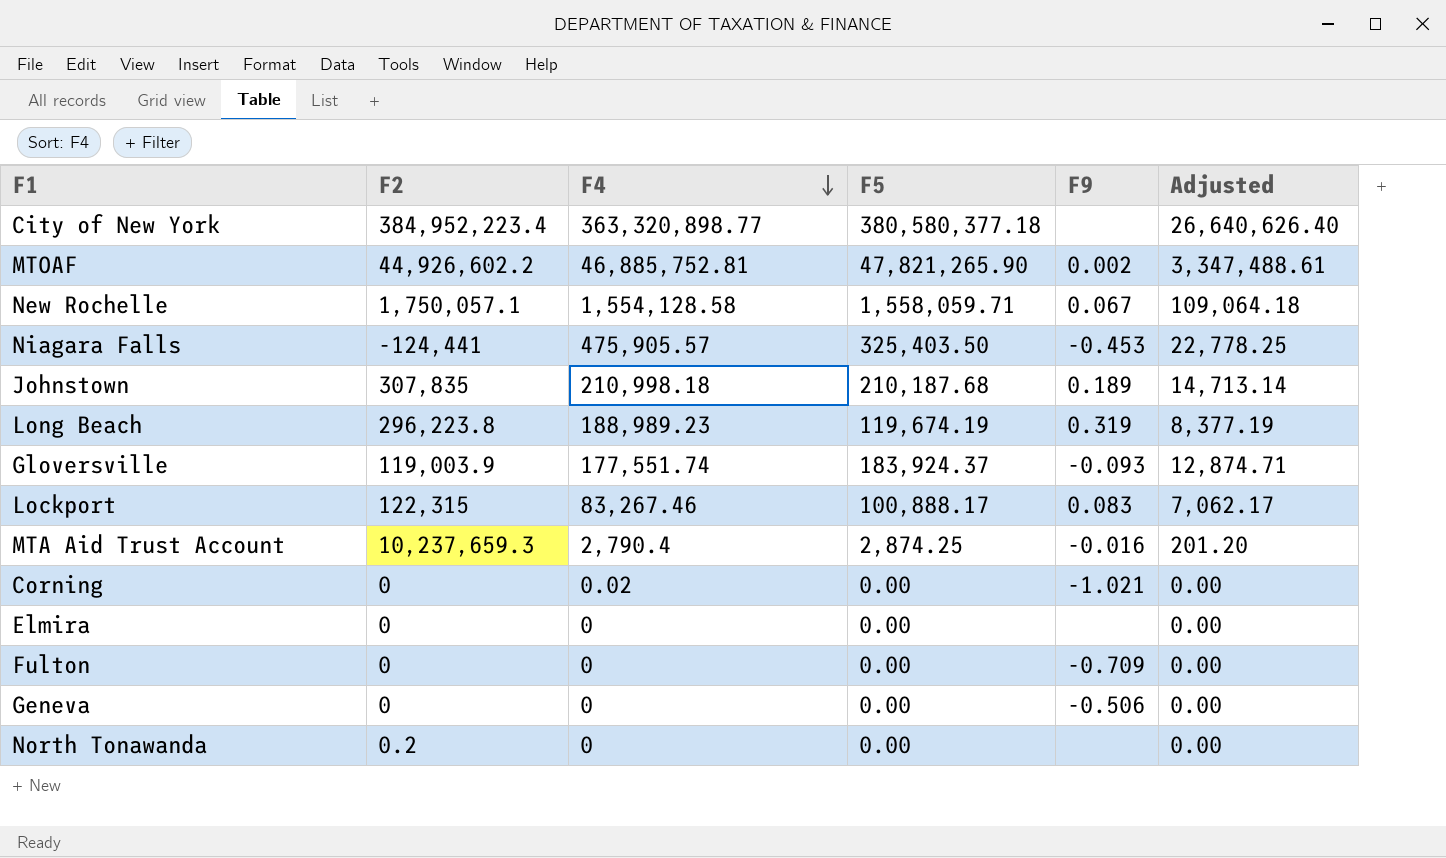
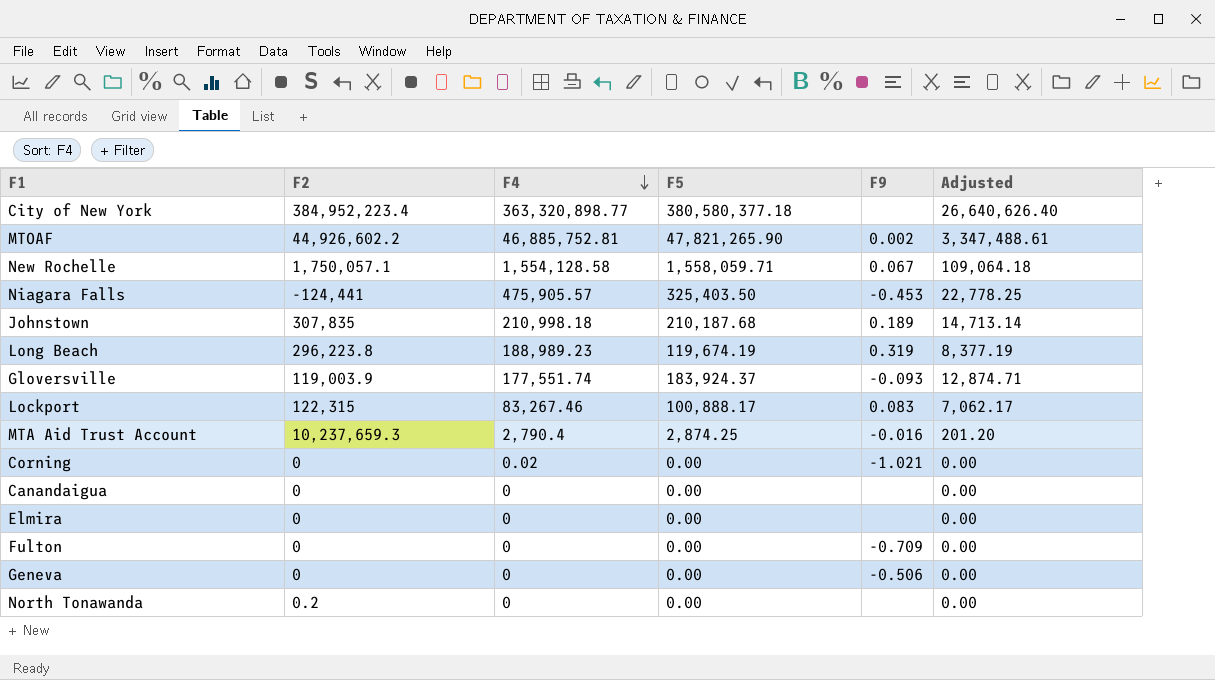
row Canandaigua: none -> 0 | 0 | 0.00 | none | 0.00

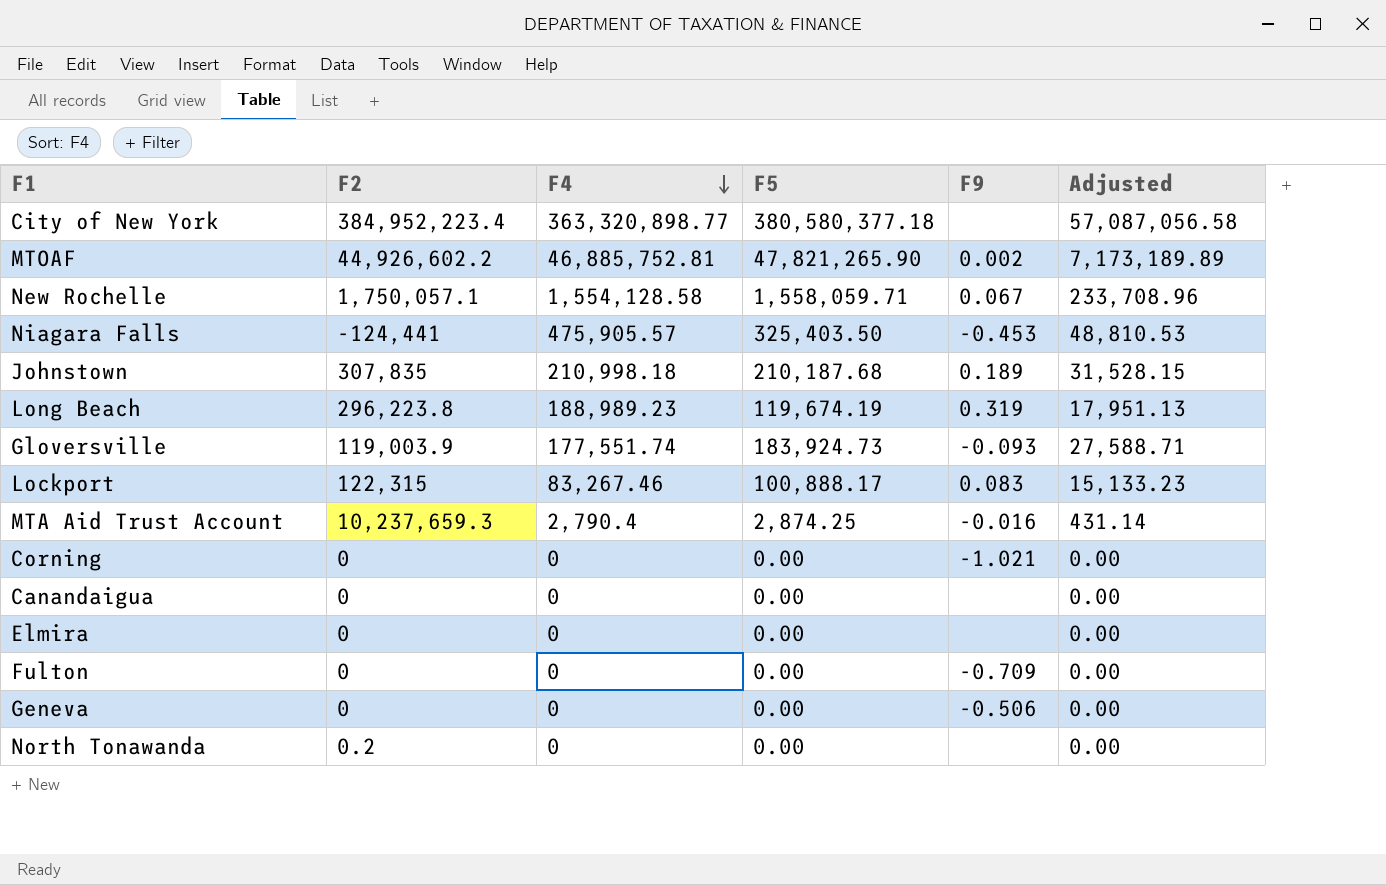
column Adjusted | formula: [F5] * 0.07 -> [F5] * 0.15
Gloversville | F5: 183,924.37 -> 183,924.73
Corning | F4: 0.02 -> 0

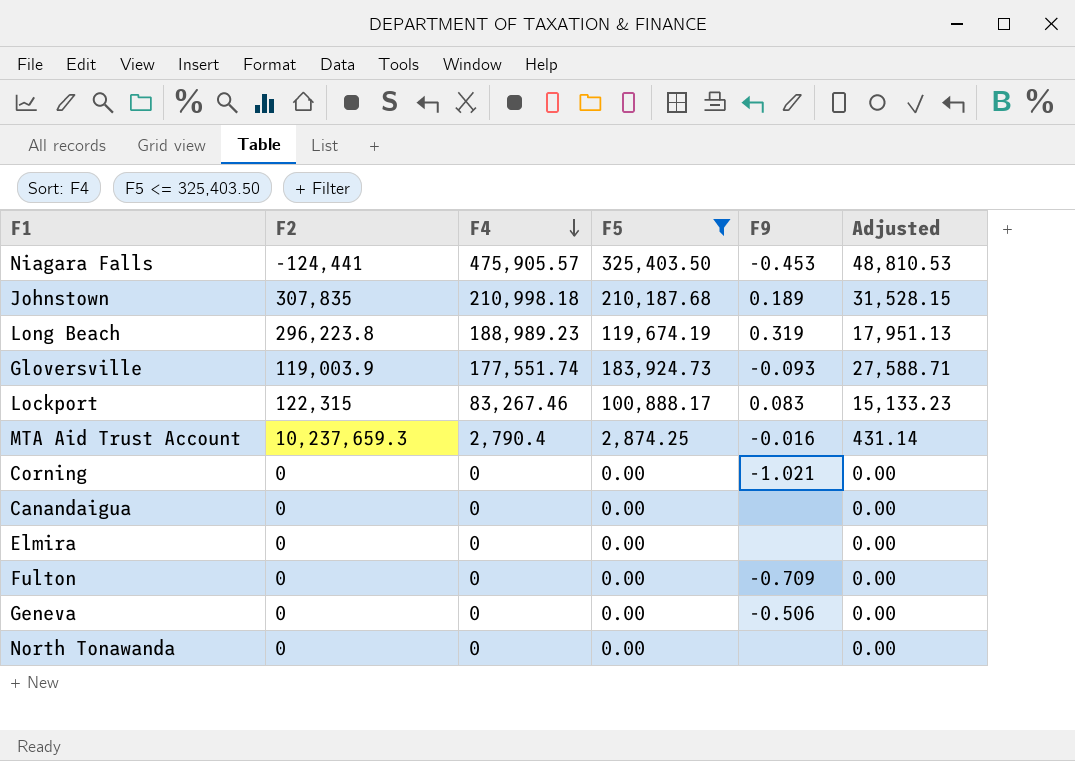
filter: none -> F5 <= 325,403.50
North Tonawanda | F2: 0.2 -> 0

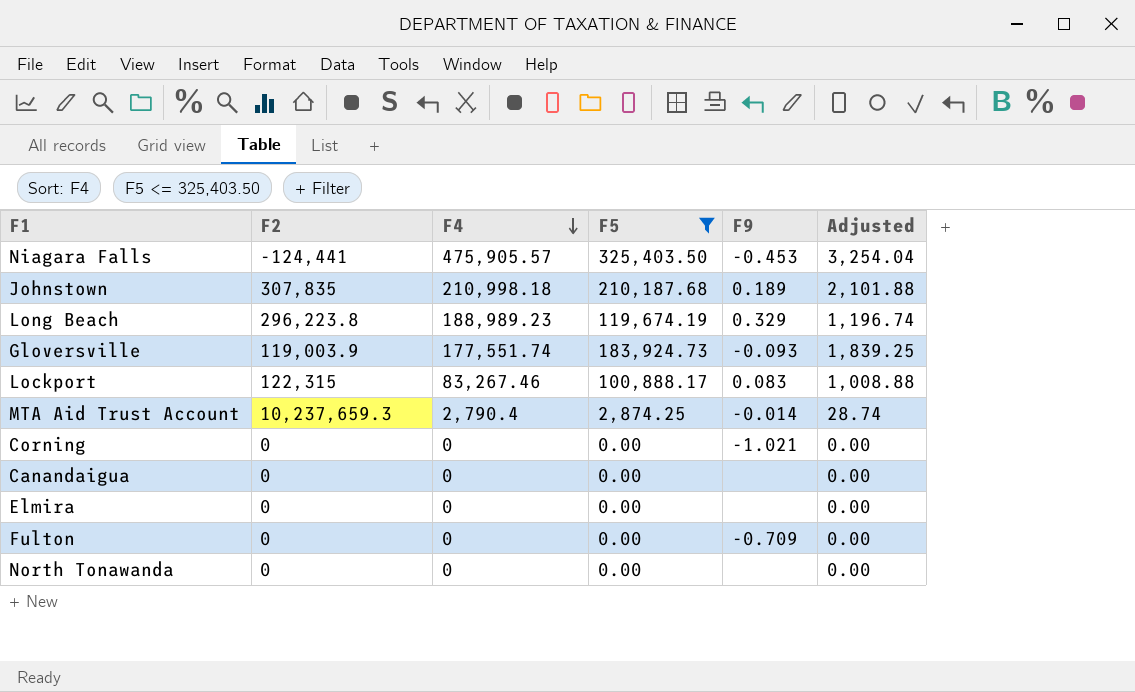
column Adjusted | formula: [F5] * 0.15 -> [F5] * 0.01
row Geneva: 0 | 0 | 0.00 | -0.506 | 0.00 -> none
Long Beach | F9: 0.319 -> 0.329
MTA Aid Trust Account | F9: -0.016 -> -0.014

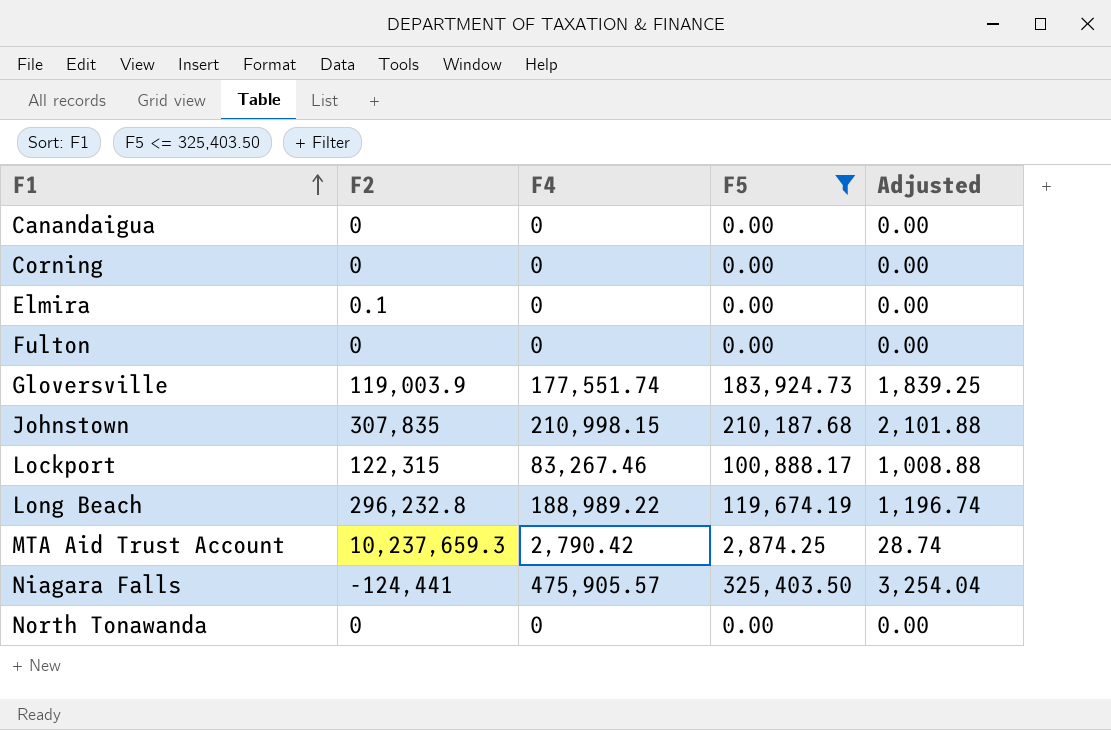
row order: F4 descending -> F1 ascending
column F9 | position: 5 -> none
Elmira | F2: 0 -> 0.1
Johnstown | F4: 210,998.18 -> 210,998.15
Long Beach | F2: 296,223.8 -> 296,232.8
Long Beach | F4: 188,989.23 -> 188,989.22
MTA Aid Trust Account | F4: 2,790.4 -> 2,790.42

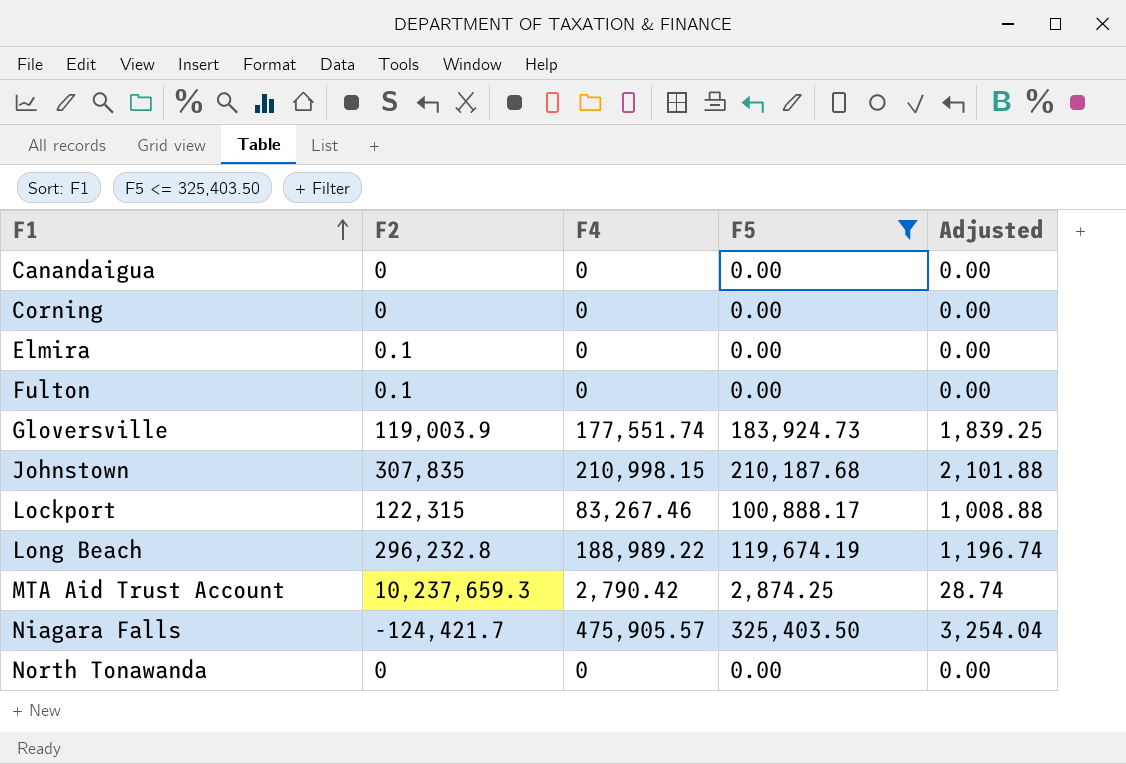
Fulton | F2: 0 -> 0.1
Niagara Falls | F2: -124,441 -> -124,421.7

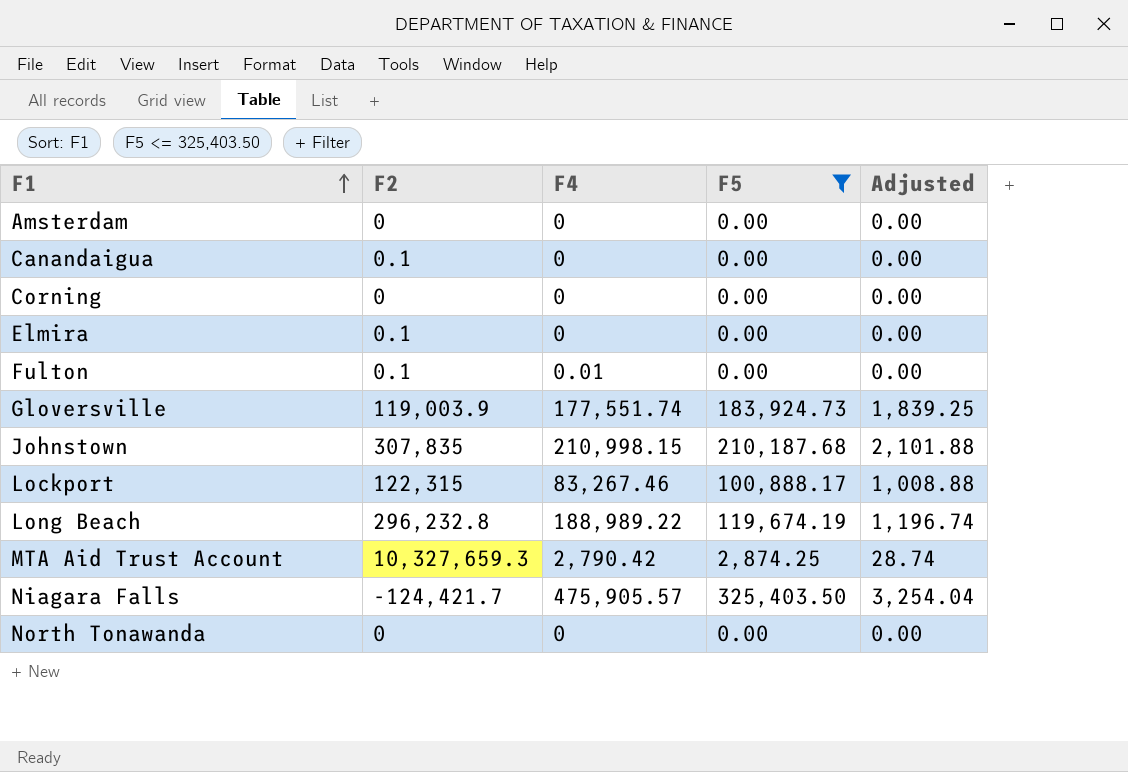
row Amsterdam: none -> 0 | 0 | 0.00 | 0.00
Canandaigua | F2: 0 -> 0.1
Fulton | F4: 0 -> 0.01
MTA Aid Trust Account | F2: 10,237,659.3 -> 10,327,659.3

